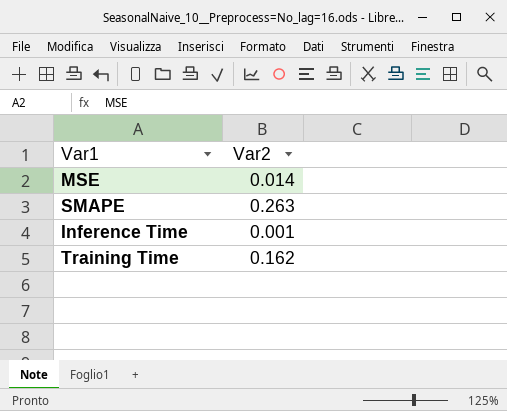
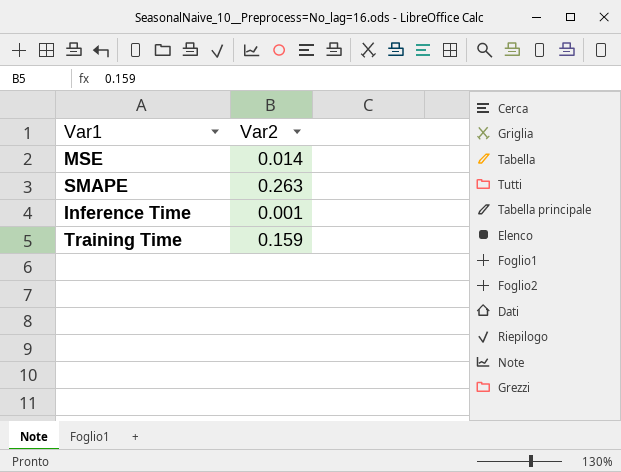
Training Time | Var2: 0.162 -> 0.159

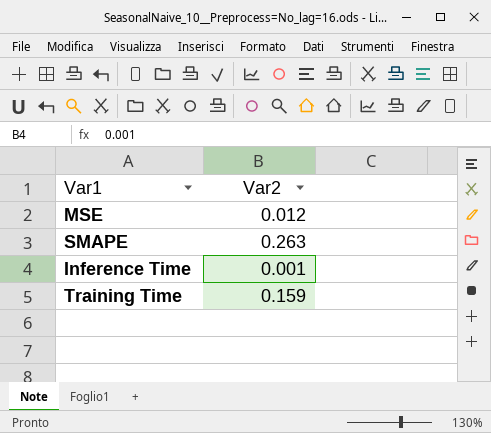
MSE | Var2: 0.014 -> 0.012

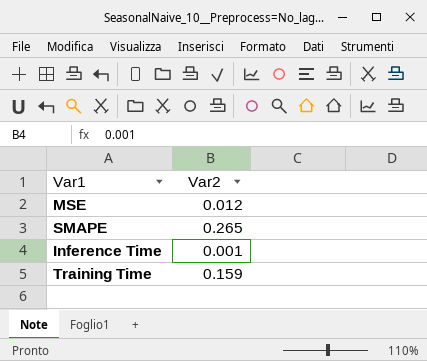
SMAPE | Var2: 0.263 -> 0.265

